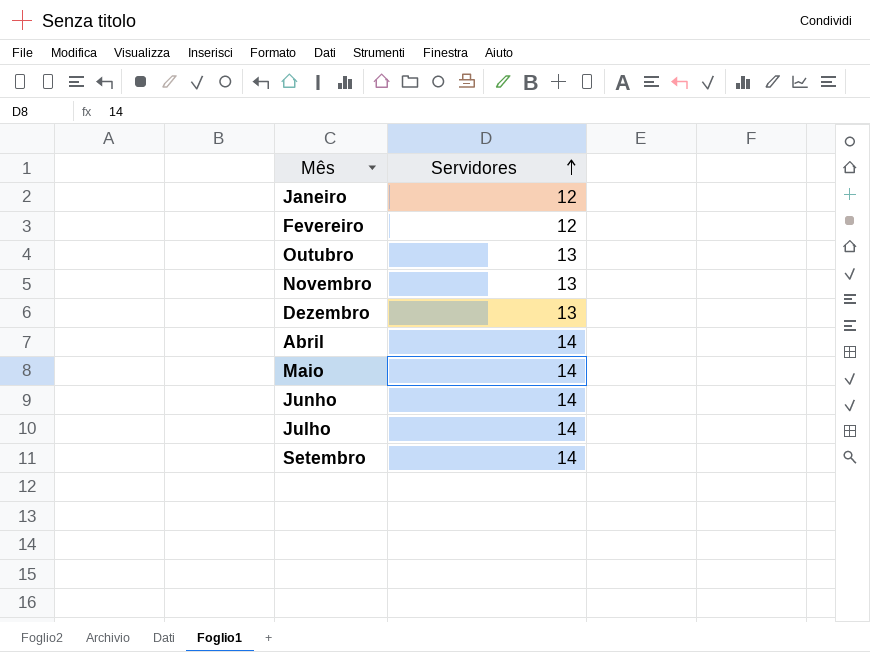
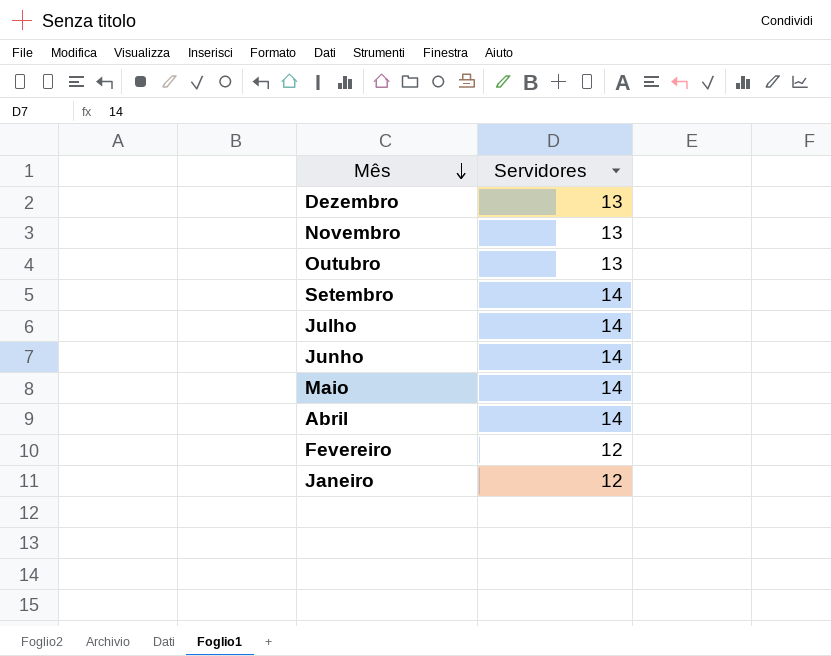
row order: Servidores ascending -> Mês descending

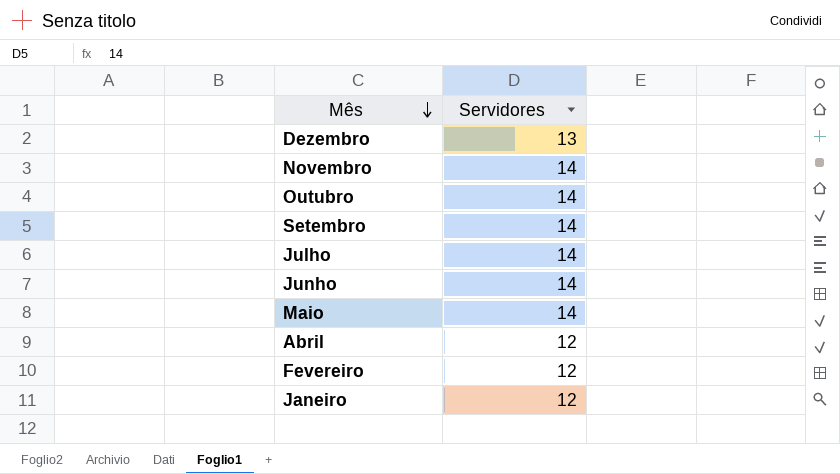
Novembro | Servidores: 13 -> 14
Outubro | Servidores: 13 -> 14
Abril | Servidores: 14 -> 12

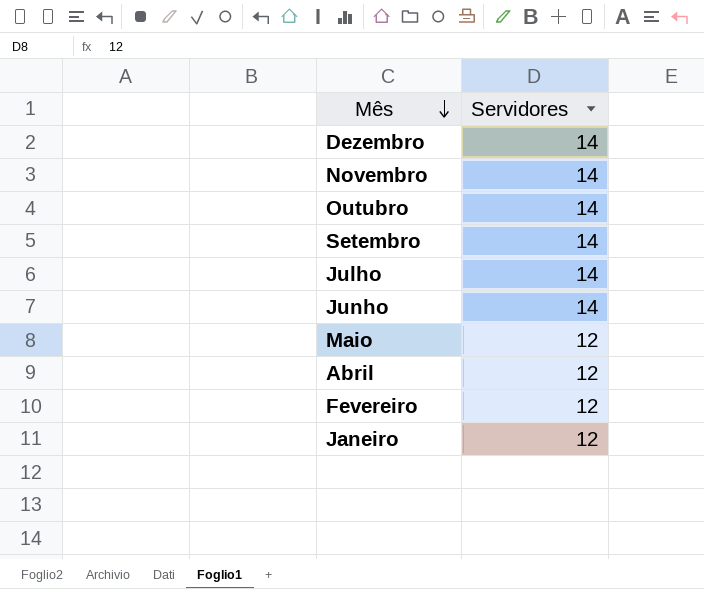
Dezembro | Servidores: 13 -> 14
Maio | Servidores: 14 -> 12

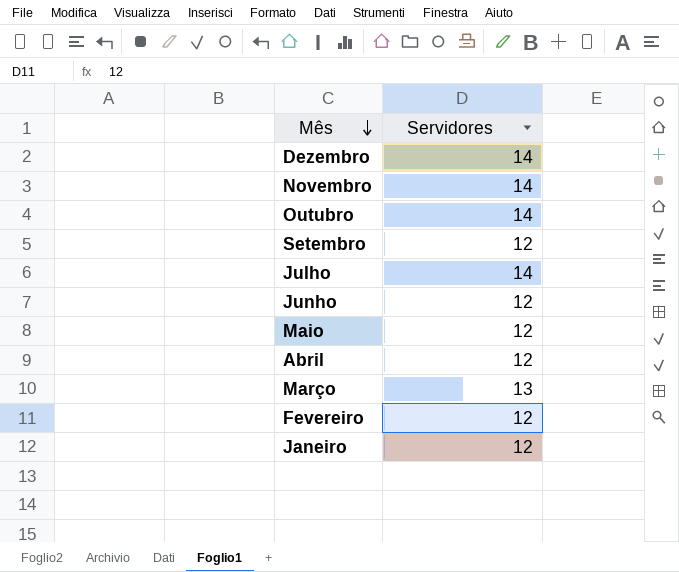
Setembro | Servidores: 14 -> 12
Junho | Servidores: 14 -> 12
row Março: none -> 13

